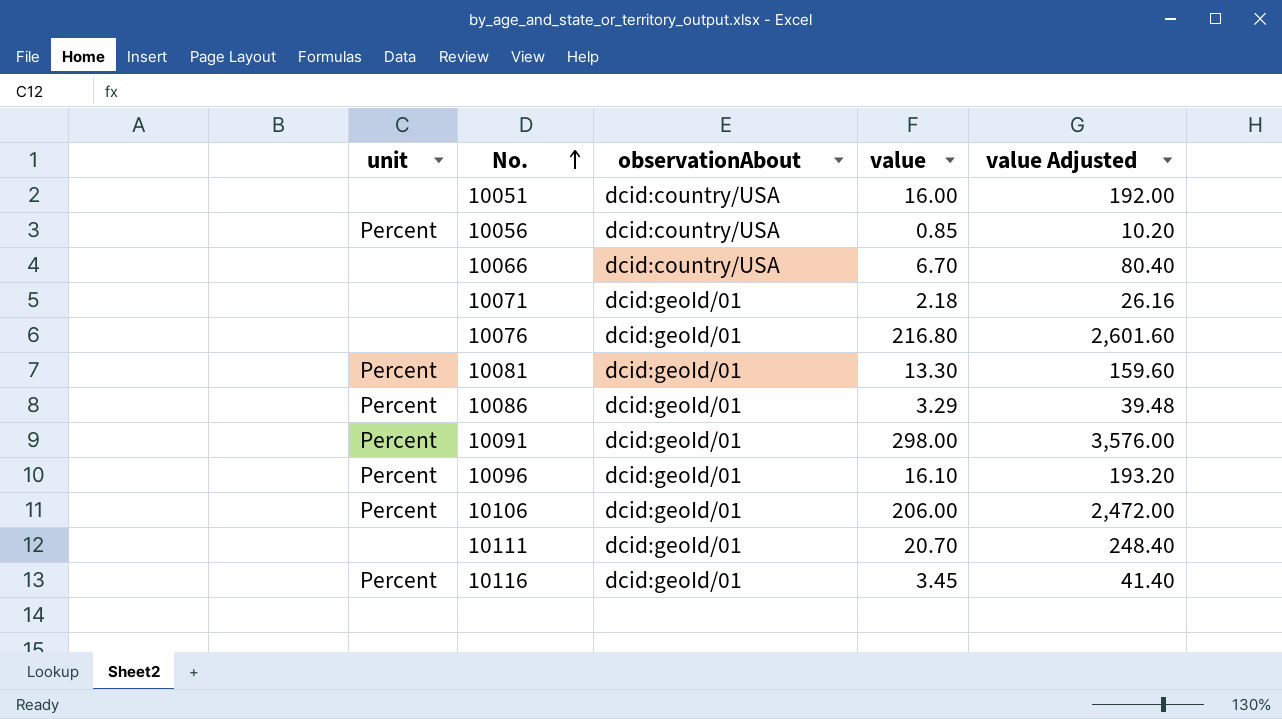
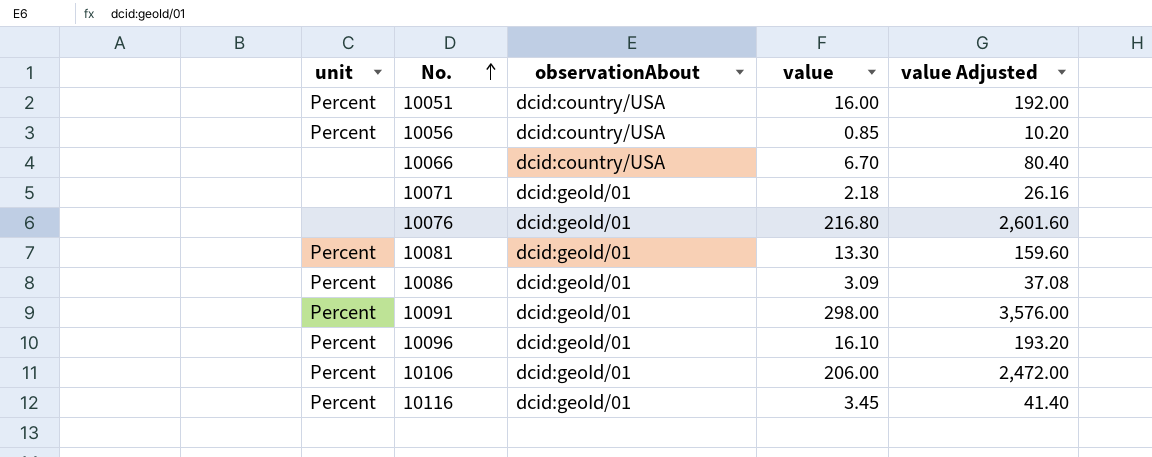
row 10111: none | dcid:geoId/01 | 20.70 | 248.40 -> none
10051 | unit: none -> Percent
10086 | value: 3.29 -> 3.09
10086 | value Adjusted: 39.48 -> 37.08

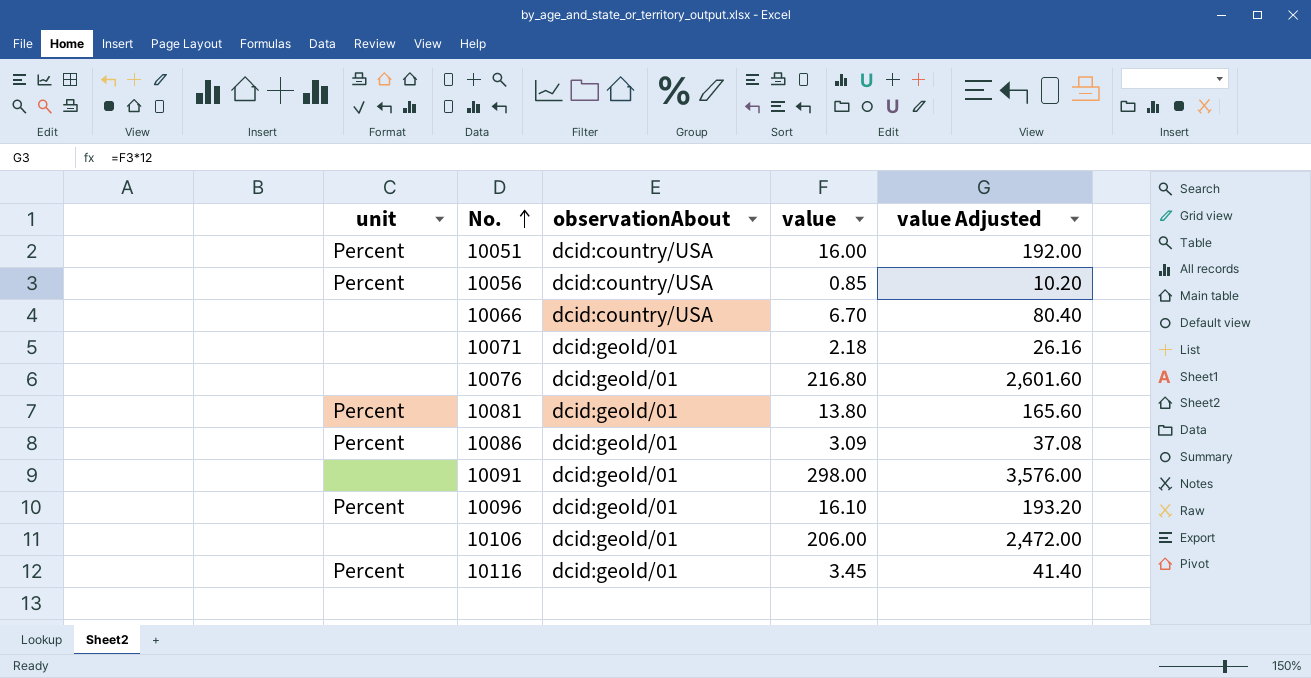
10081 | value: 13.30 -> 13.80
10081 | value Adjusted: 159.60 -> 165.60
10091 | unit: Percent -> none
10106 | unit: Percent -> none

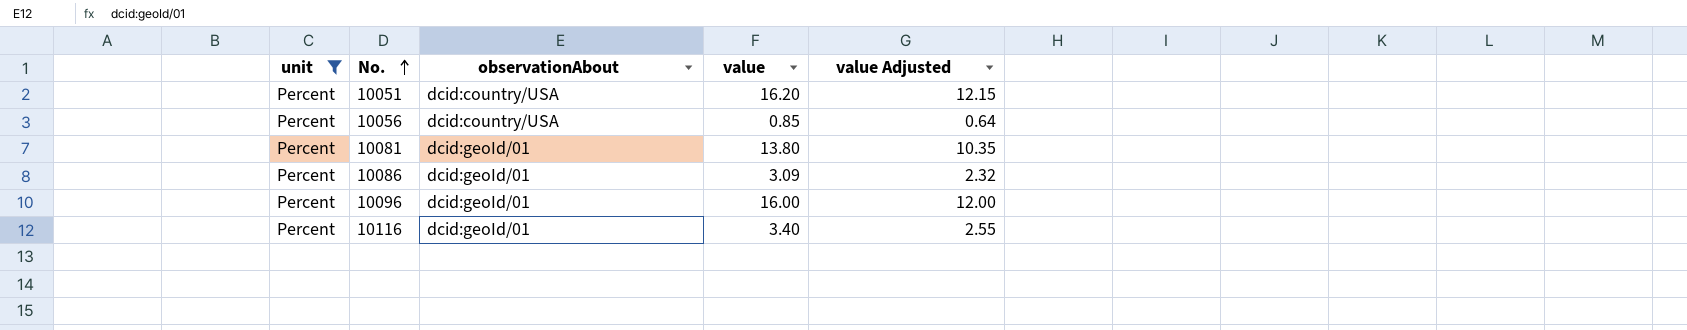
filter: none -> unit = Percent
column value Adjusted | formula: [value] * 12 -> [value] * 0.75
10051 | value: 16.00 -> 16.20
10096 | value: 16.10 -> 16.00
10116 | value: 3.45 -> 3.40

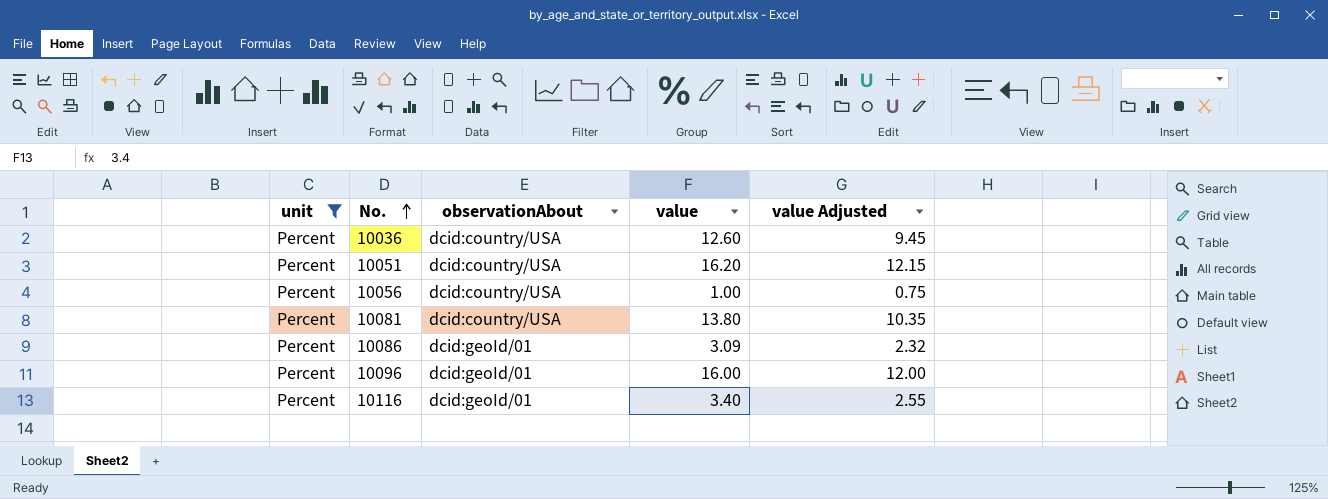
row 10036: none -> Percent | dcid:country/USA | 12.60 | 9.45
10056 | value: 0.85 -> 1.00
10056 | value Adjusted: 0.64 -> 0.75
10081 | observationAbout: dcid:geoId/01 -> dcid:country/USA

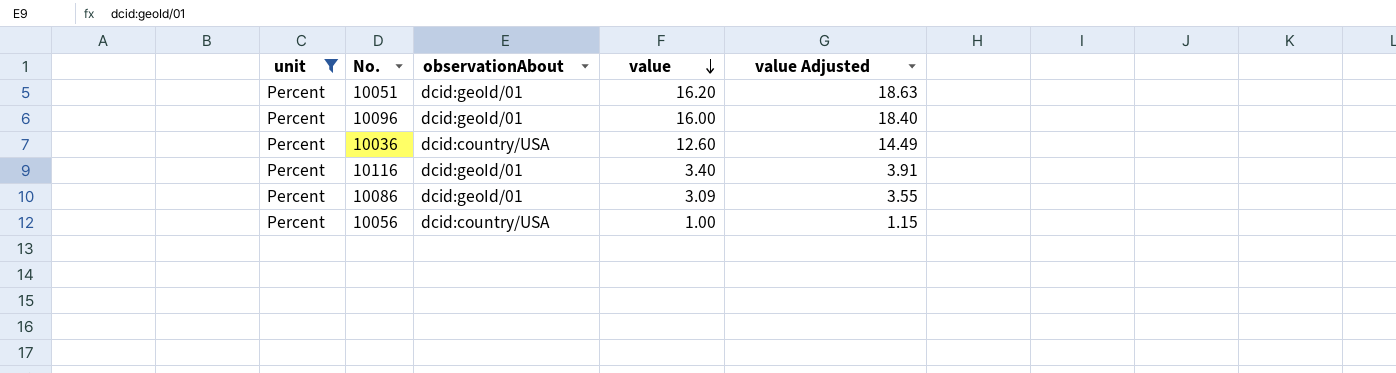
row order: No. ascending -> value descending
column value Adjusted | formula: [value] * 0.75 -> [value] * 1.15
row 10081: Percent | dcid:country/USA | 13.80 | 10.35 -> none
10051 | observationAbout: dcid:country/USA -> dcid:geoId/01

